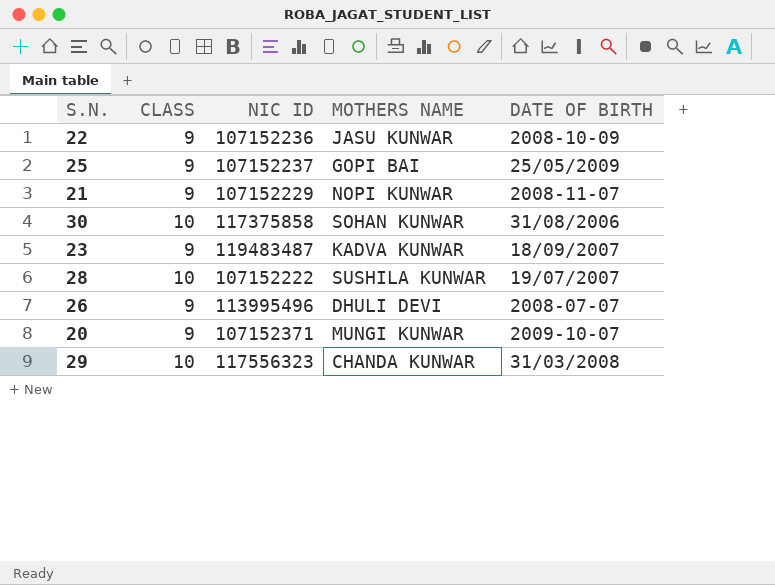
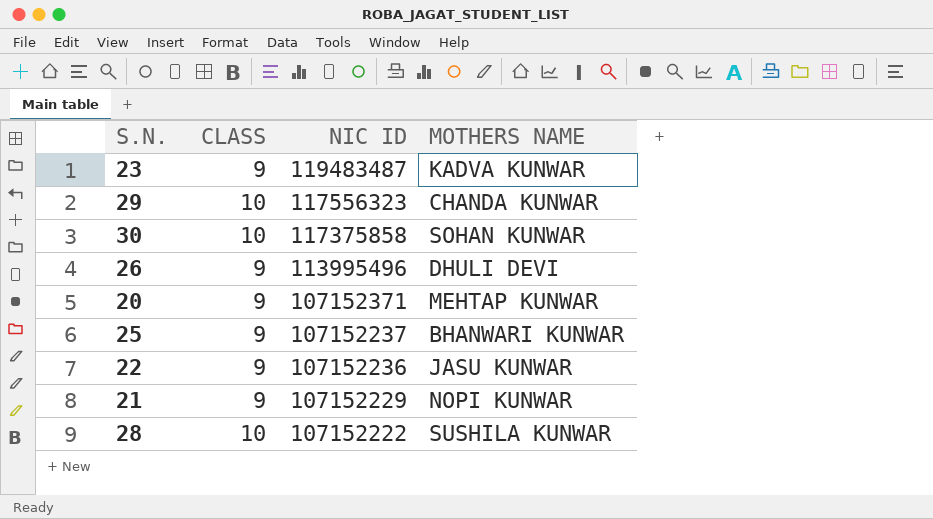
row order: none -> NIC ID descending
column DATE OF BIRTH | position: 5 -> none
20 | MOTHERS NAME: MUNGI KUNWAR -> MEHTAP KUNWAR
25 | MOTHERS NAME: GOPI BAI -> BHANWARI KUNWAR

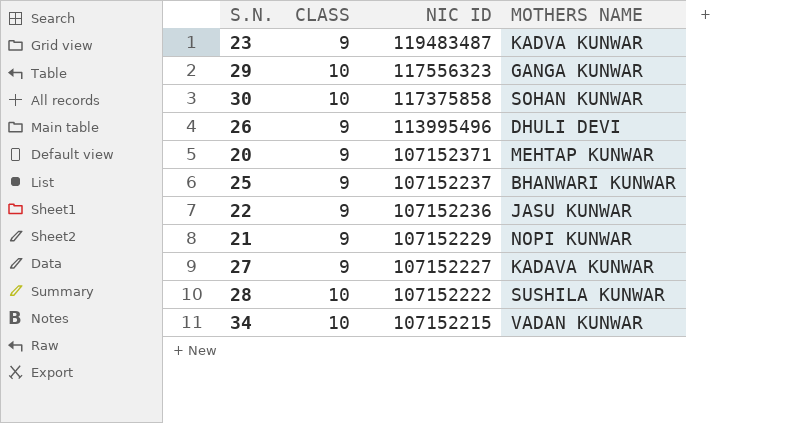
29 | MOTHERS NAME: CHANDA KUNWAR -> GANGA KUNWAR
row 27: none -> 9 | 107152227 | KADAVA KUNWAR
row 34: none -> 10 | 107152215 | VADAN KUNWAR

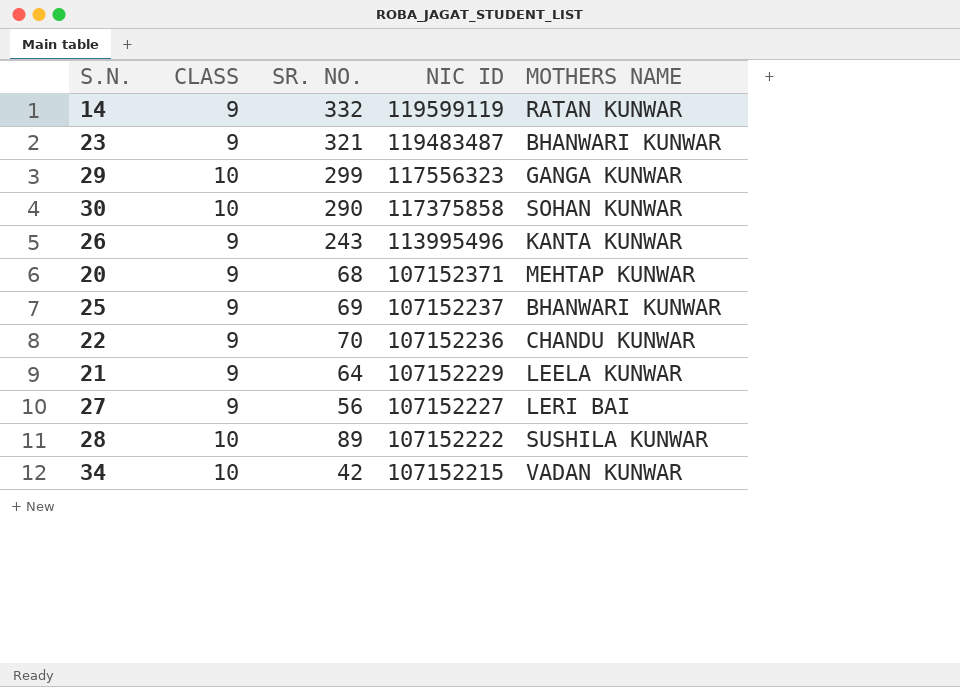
column SR. NO. | position: none -> 3
row 14: none -> 9 | 332 | 119599119 | RATAN KUNWAR
23 | MOTHERS NAME: KADVA KUNWAR -> BHANWARI KUNWAR
26 | MOTHERS NAME: DHULI DEVI -> KANTA KUNWAR
22 | MOTHERS NAME: JASU KUNWAR -> CHANDU KUNWAR
21 | MOTHERS NAME: NOPI KUNWAR -> LEELA KUNWAR
27 | MOTHERS NAME: KADAVA KUNWAR -> LERI BAI

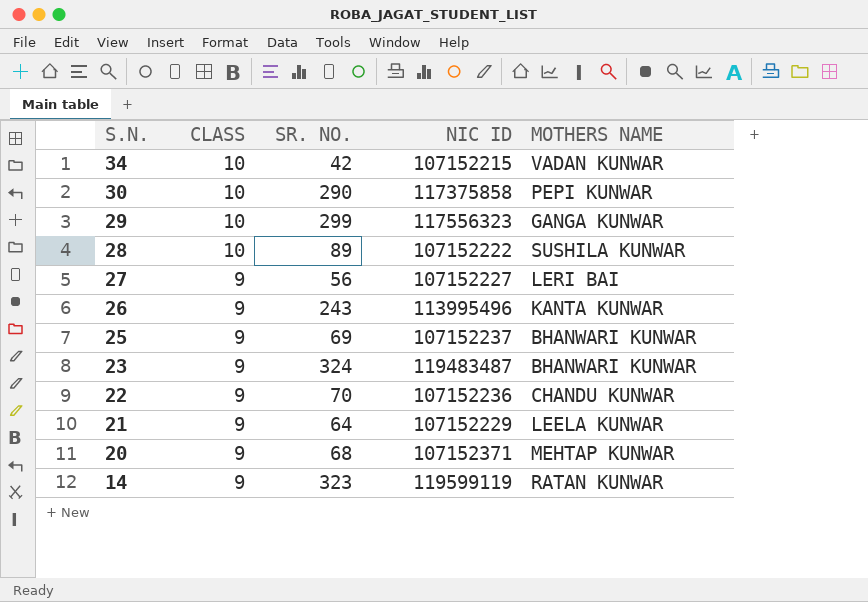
row order: NIC ID descending -> S.N. descending
30 | MOTHERS NAME: SOHAN KUNWAR -> PEPI KUNWAR
23 | SR. NO.: 321 -> 324
14 | SR. NO.: 332 -> 323

